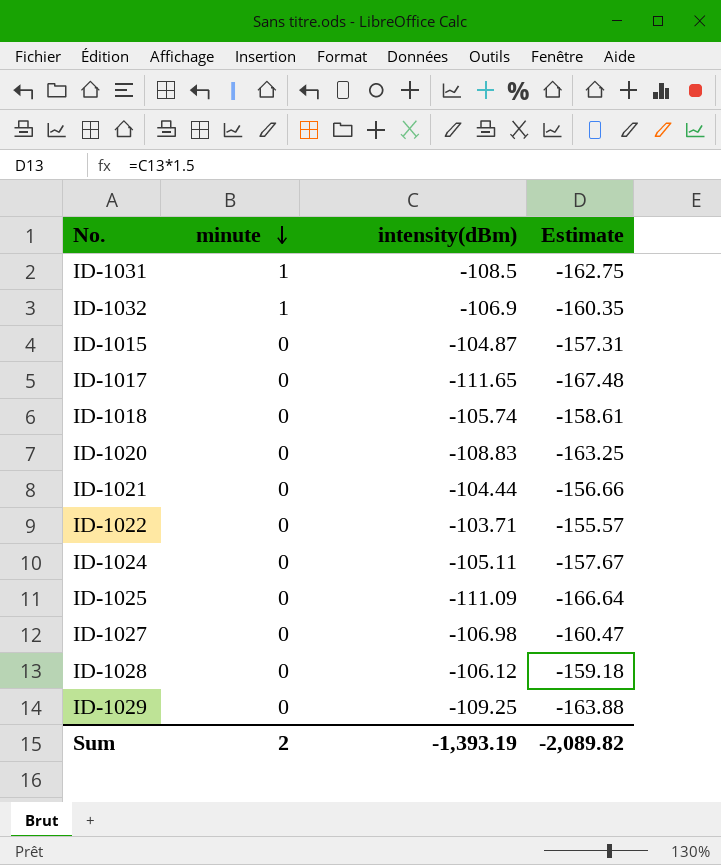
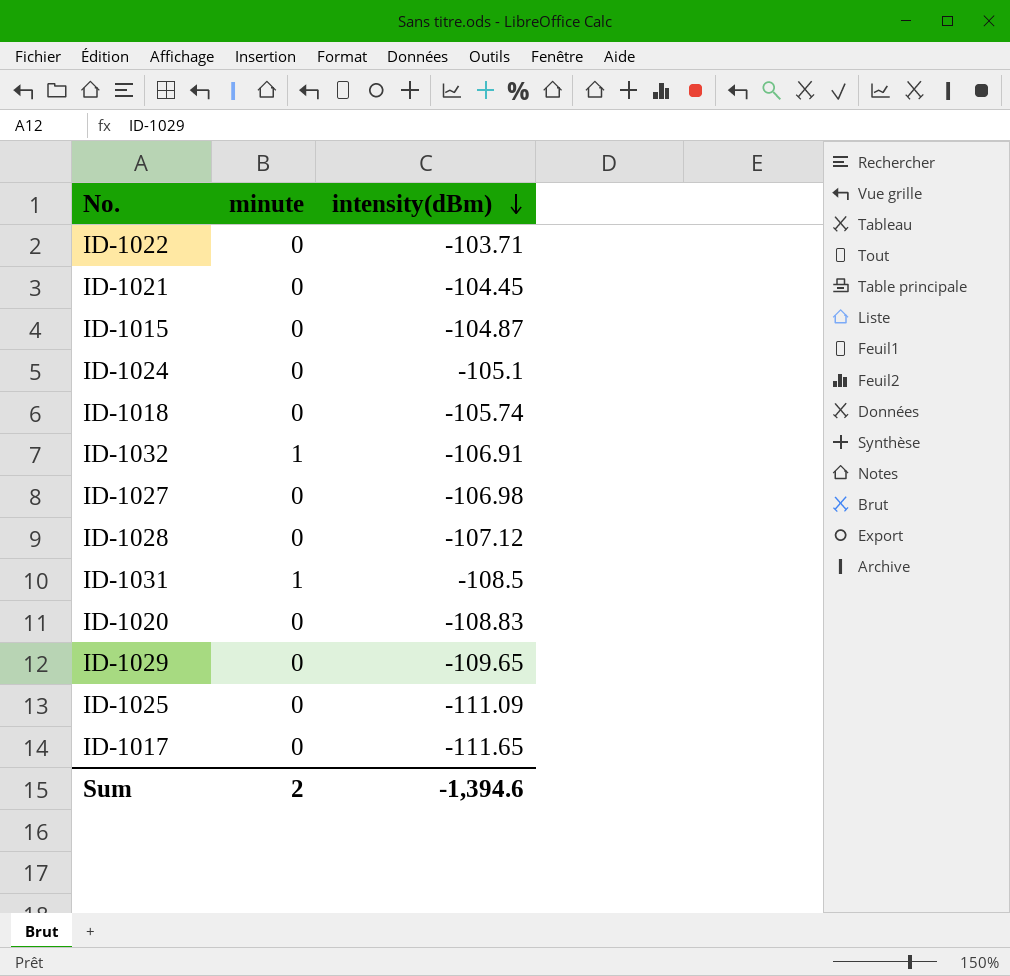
row order: minute descending -> intensity(dBm) descending
column Estimate | formula: [intensity(dBm)] * 1.5 -> none
ID-1021 | intensity(dBm): -104.44 -> -104.45
ID-1024 | intensity(dBm): -105.11 -> -105.1
ID-1032 | intensity(dBm): -106.9 -> -106.91
ID-1028 | intensity(dBm): -106.12 -> -107.12
ID-1029 | intensity(dBm): -109.25 -> -109.65
Sum | intensity(dBm): -1,393.19 -> -1,394.6

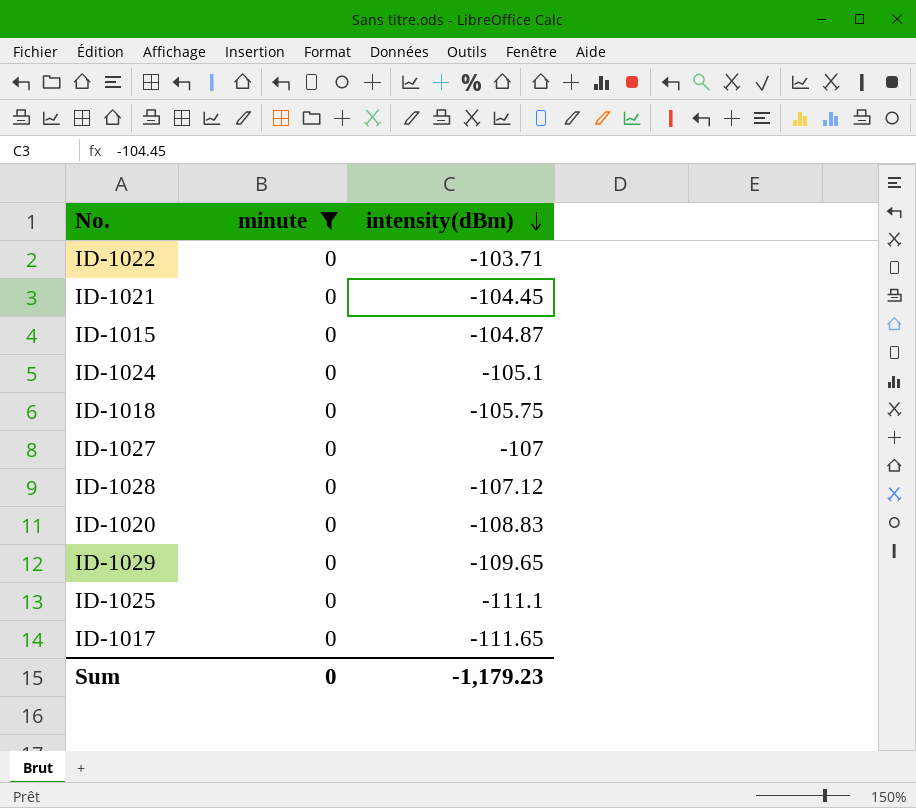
filter: none -> minute = 0
ID-1018 | intensity(dBm): -105.74 -> -105.75
ID-1027 | intensity(dBm): -106.98 -> -107
ID-1025 | intensity(dBm): -111.09 -> -111.1
Sum | minute: 2 -> 0
Sum | intensity(dBm): -1,394.6 -> -1,179.23

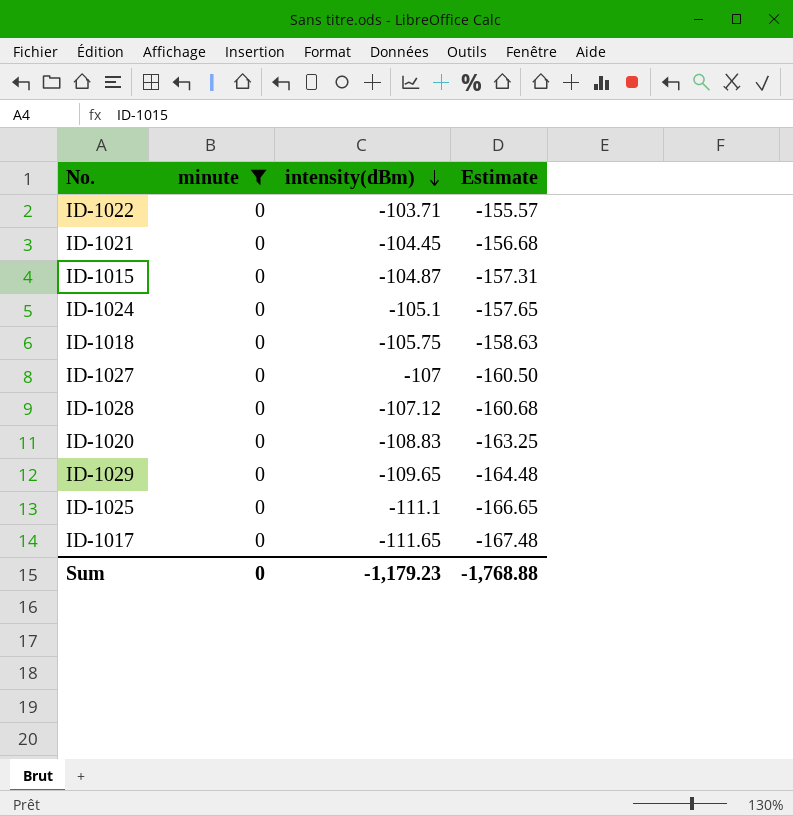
column Estimate | formula: none -> [intensity(dBm)] * 1.5

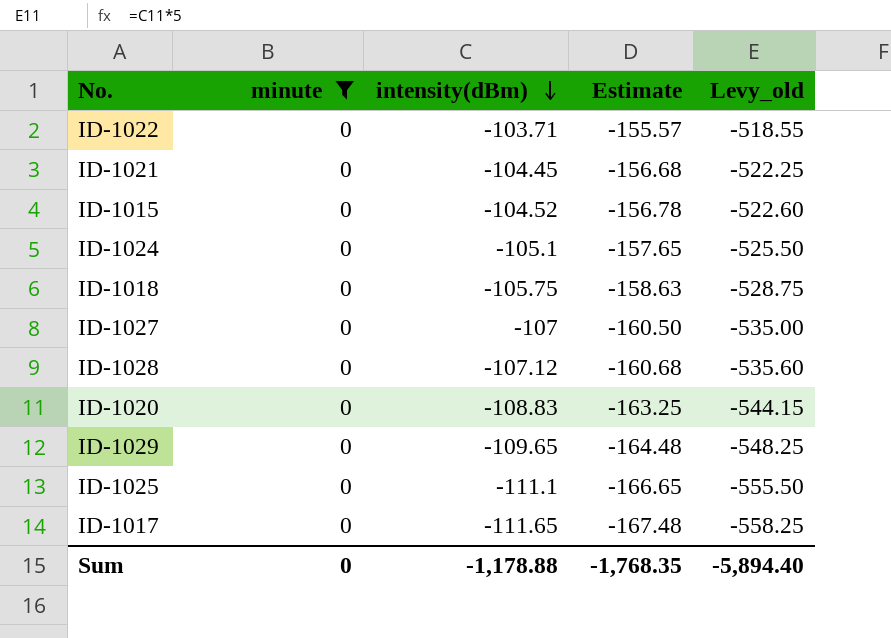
column Levy_old | formula: none -> [intensity(dBm)] * 5
ID-1015 | intensity(dBm): -104.87 -> -104.52
ID-1015 | Estimate: -157.31 -> -156.78
Sum | intensity(dBm): -1,179.23 -> -1,178.88
Sum | Estimate: -1,768.88 -> -1,768.35

